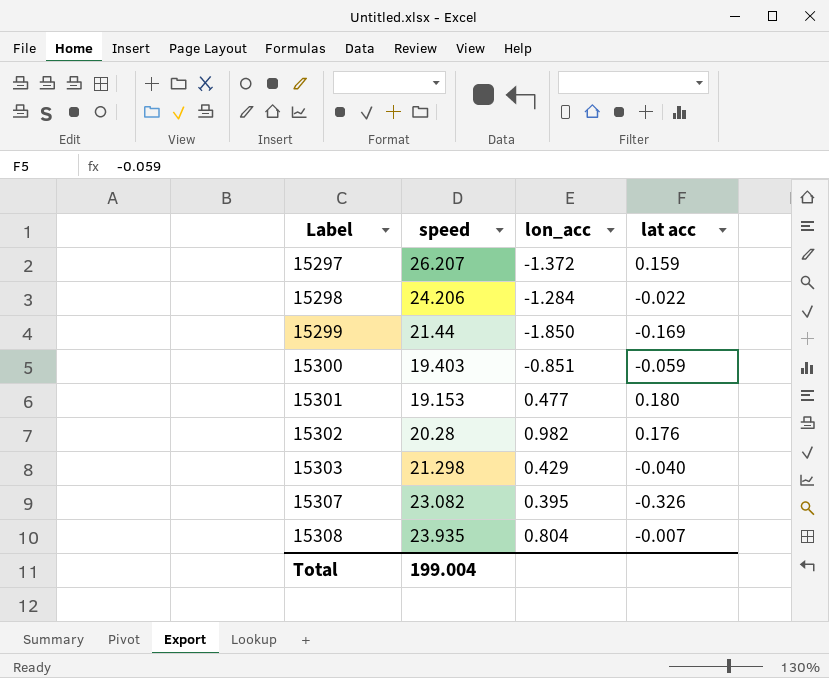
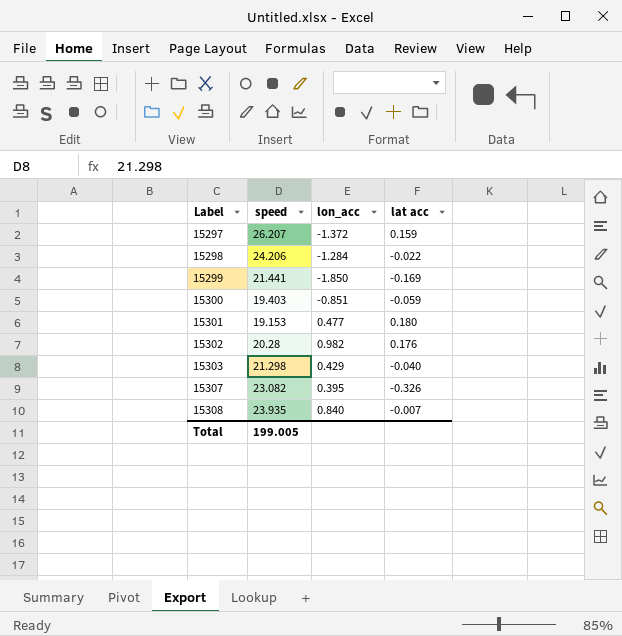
15299 | speed: 21.44 -> 21.441
15308 | lon_acc: 0.804 -> 0.840
Total | speed: 199.004 -> 199.005

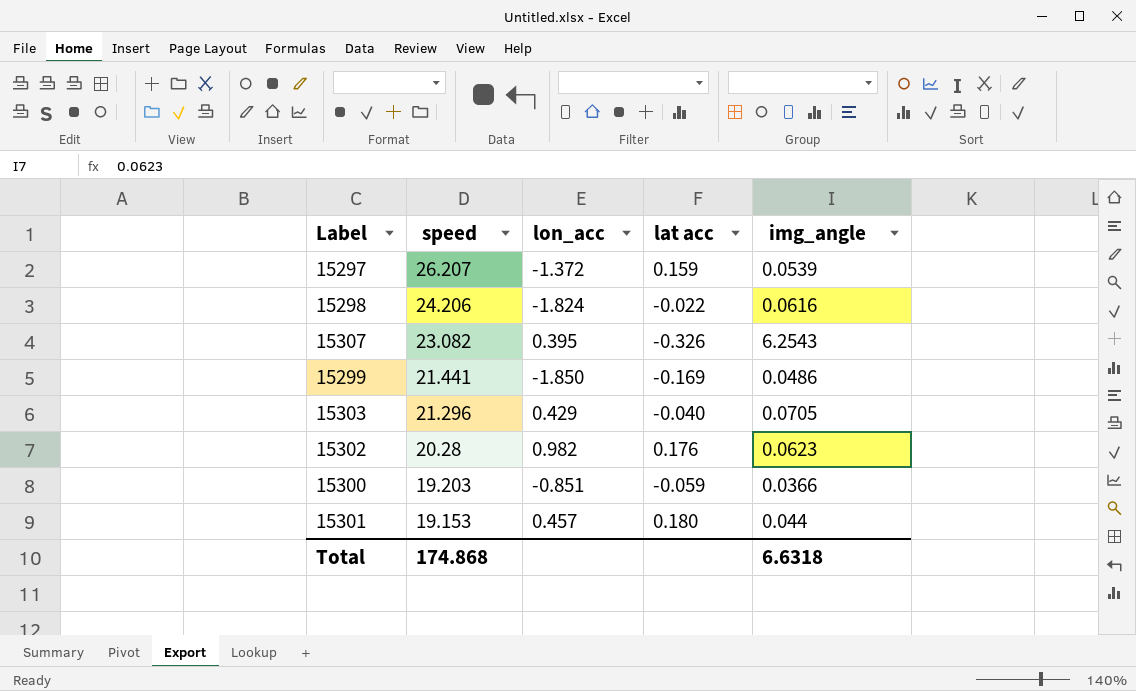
row order: Label ascending -> speed descending
column img_angle | position: none -> 5
row 15308: 23.935 | 0.840 | -0.007 -> none
15298 | lon_acc: -1.284 -> -1.824
15303 | speed: 21.298 -> 21.296
15300 | speed: 19.403 -> 19.203
15301 | lon_acc: 0.477 -> 0.457
Total | speed: 199.005 -> 174.868

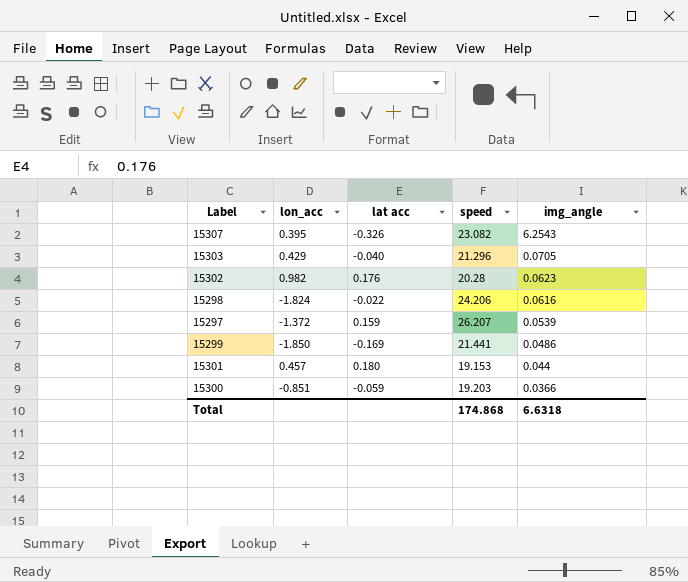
row order: speed descending -> img_angle descending
column speed | position: 2 -> 4

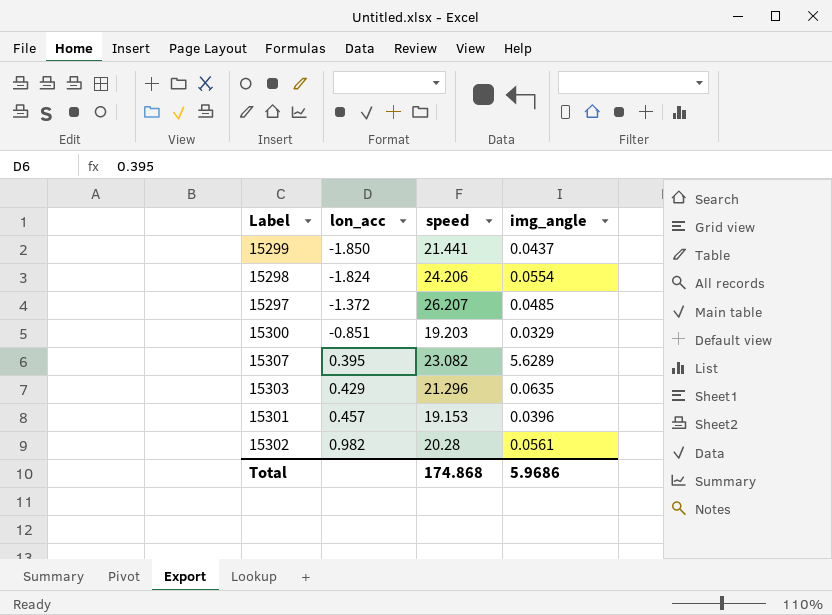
row order: img_angle descending -> lon_acc ascending
column lat acc | position: 3 -> none
15299 | img_angle: 0.0486 -> 0.0437
15298 | img_angle: 0.0616 -> 0.0554
15297 | img_angle: 0.0539 -> 0.0485
15300 | img_angle: 0.0366 -> 0.0329
15307 | img_angle: 6.2543 -> 5.6289
15303 | img_angle: 0.0705 -> 0.0635
15301 | img_angle: 0.044 -> 0.0396
15302 | img_angle: 0.0623 -> 0.0561
Total | img_angle: 6.6318 -> 5.9686

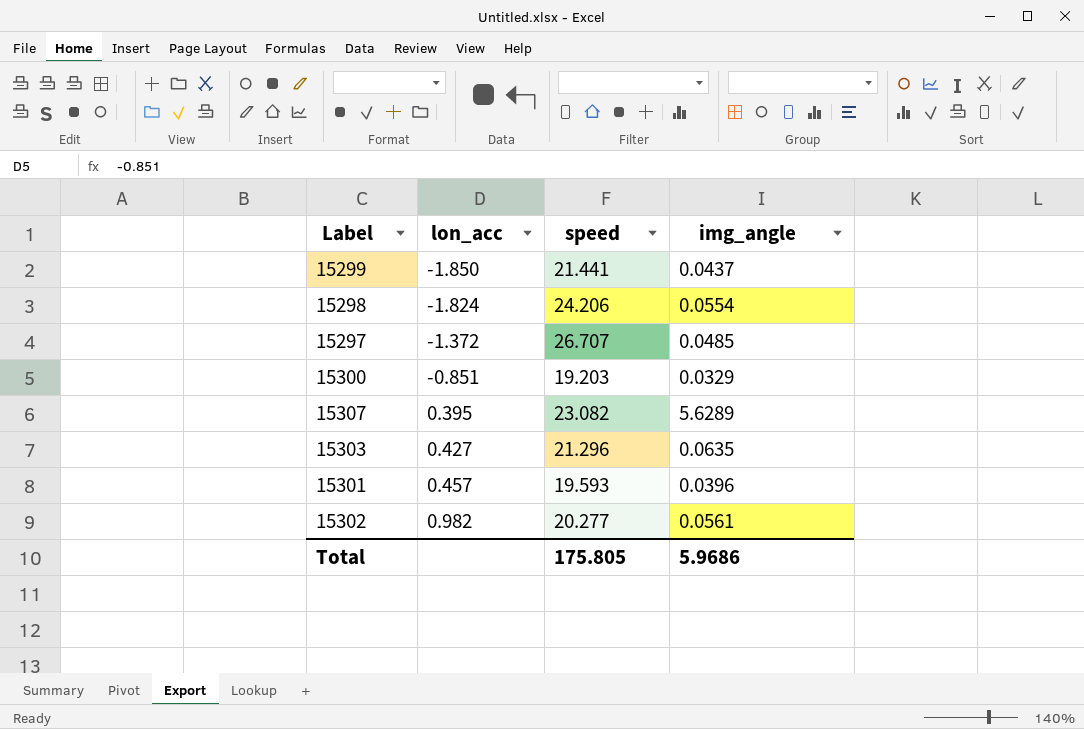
15297 | speed: 26.207 -> 26.707
15303 | lon_acc: 0.429 -> 0.427
15301 | speed: 19.153 -> 19.593
15302 | speed: 20.28 -> 20.277
Total | speed: 174.868 -> 175.805

